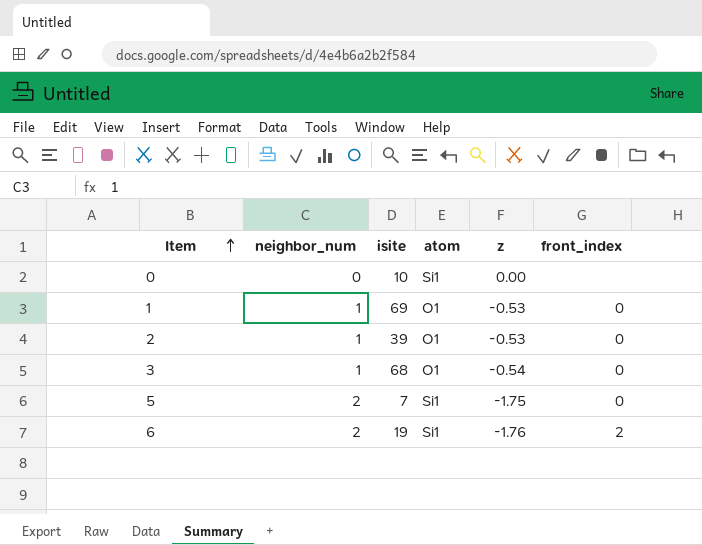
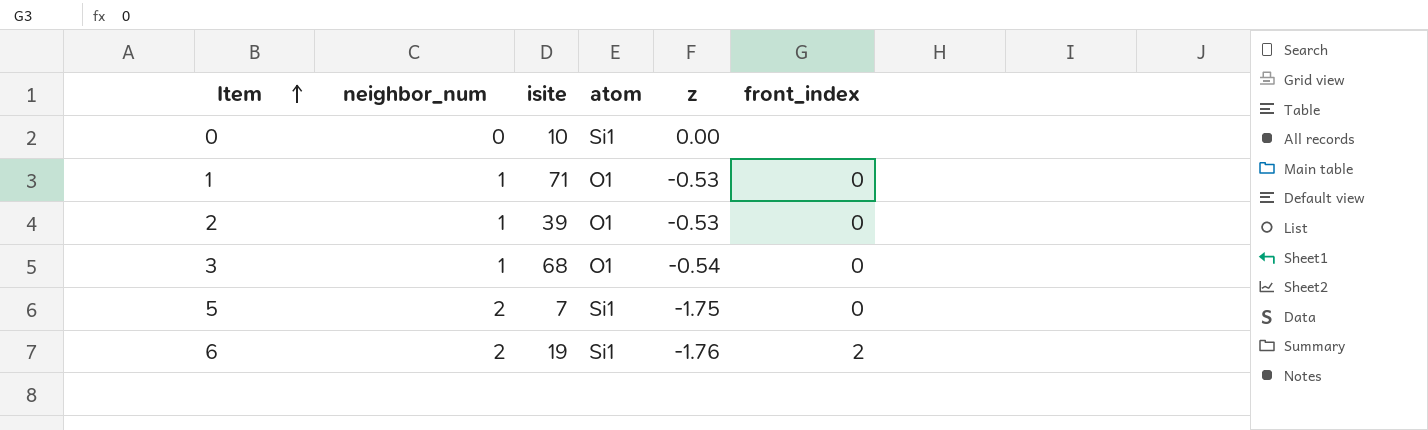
1 | isite: 69 -> 71

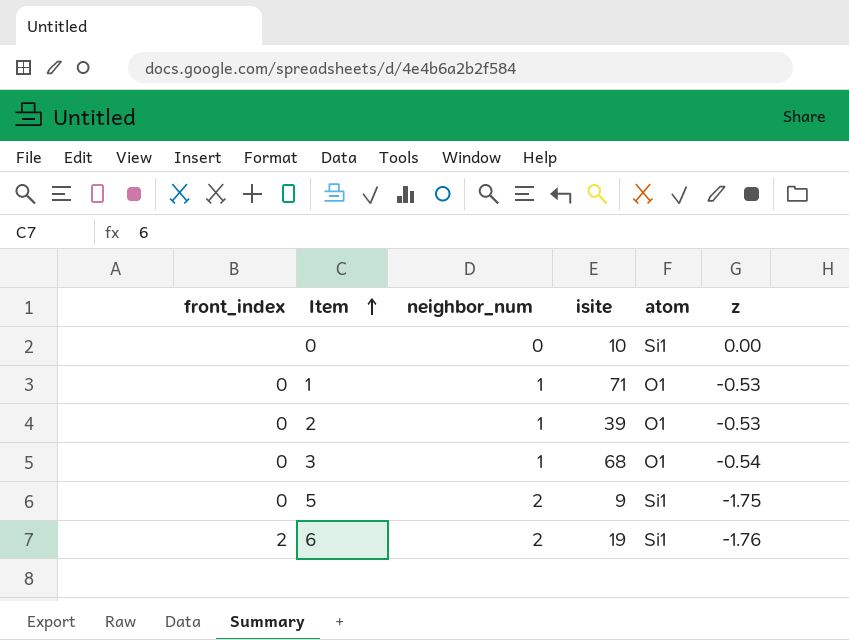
column front_index | position: 6 -> 1
5 | isite: 7 -> 9

